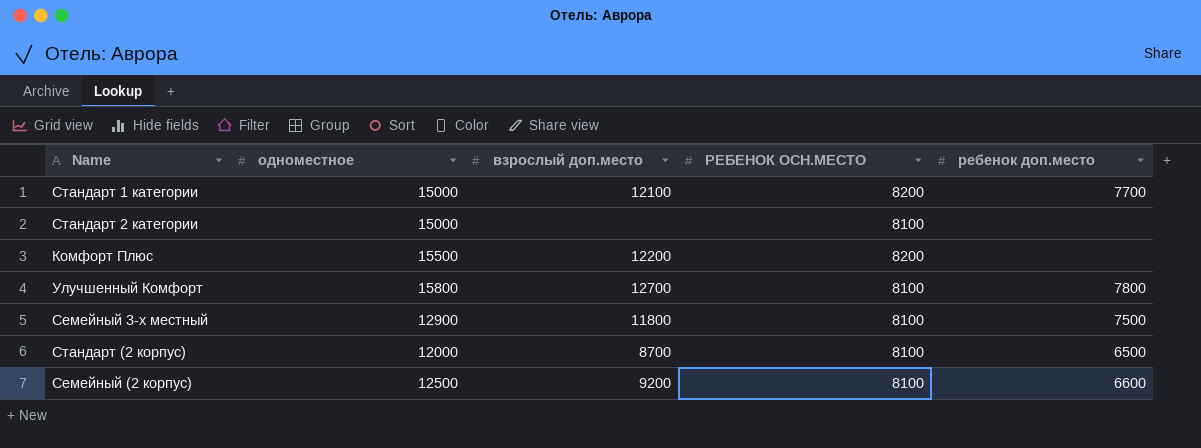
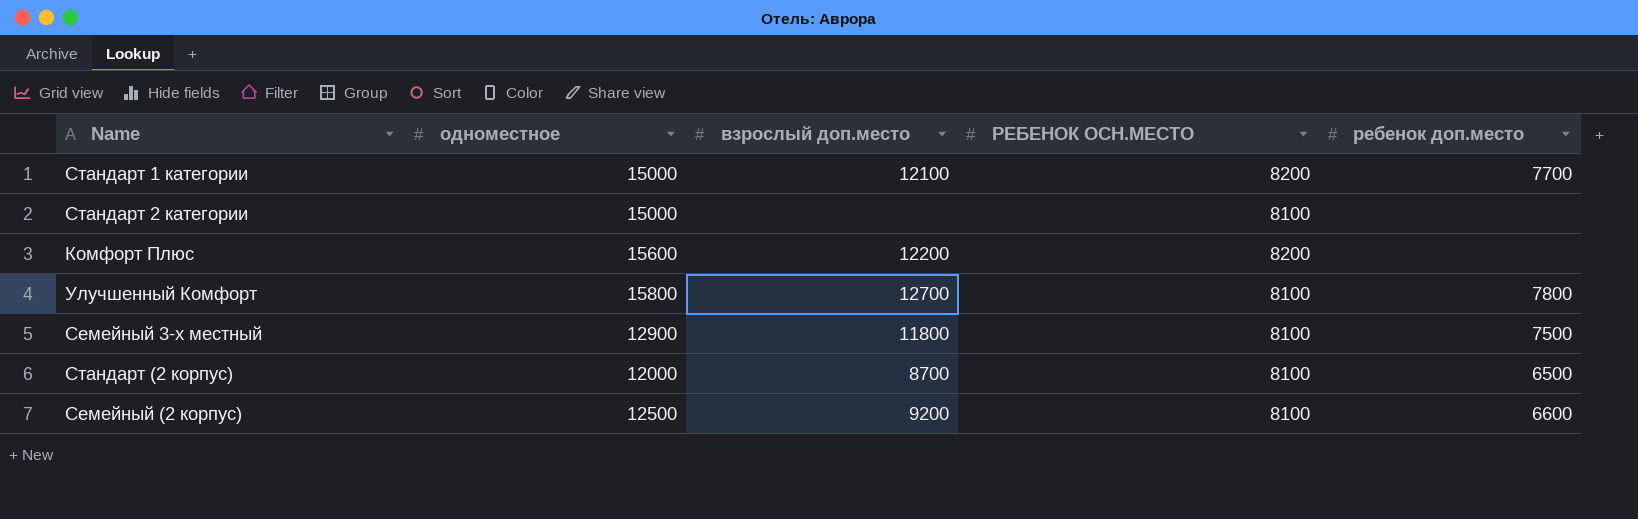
Комфорт Плюс | одноместное: 15500 -> 15600

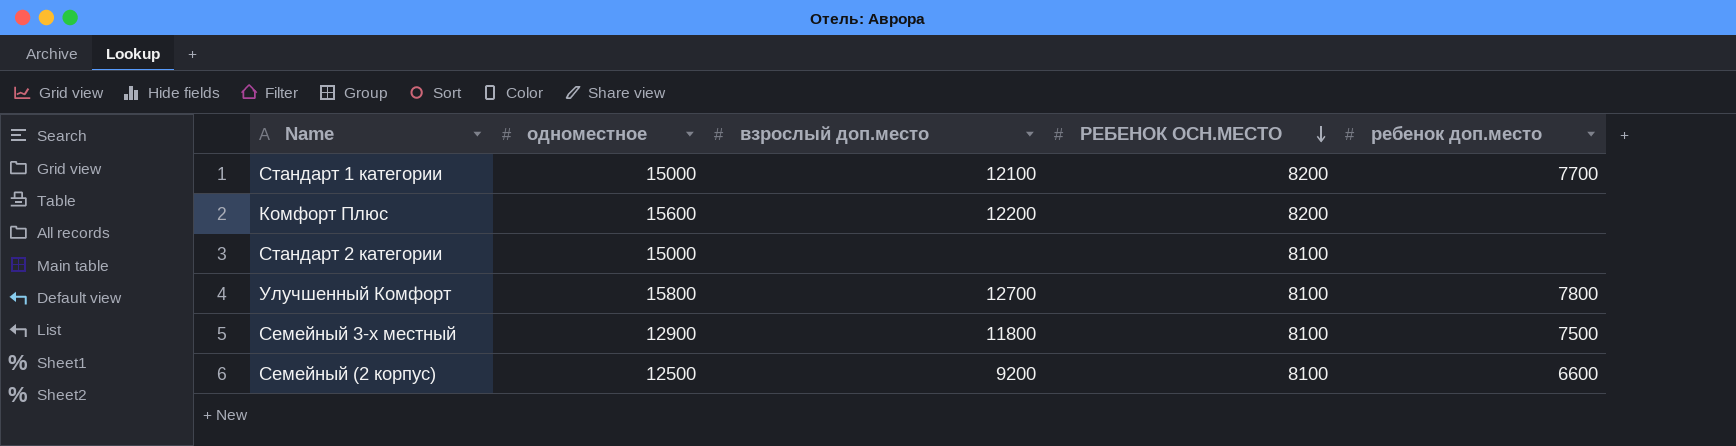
row order: none -> РЕБЕНОК ОСН.МЕСТО descending
row Стандарт (2 корпус): 12000 | 8700 | 8100 | 6500 -> none

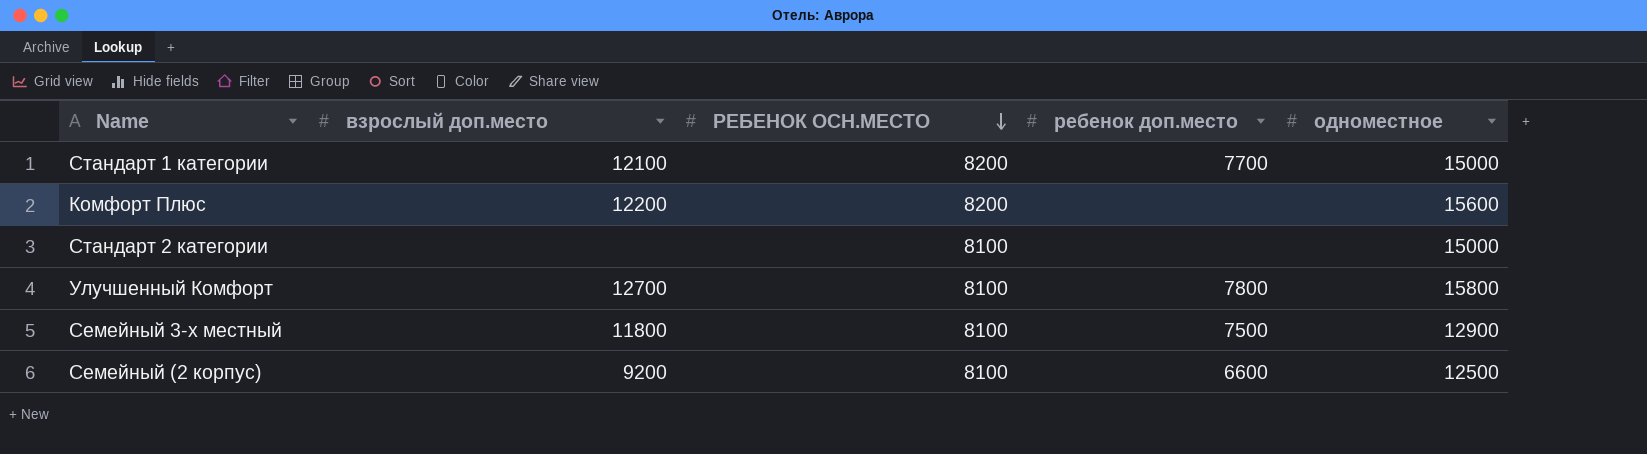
column одноместное | position: 2 -> 5

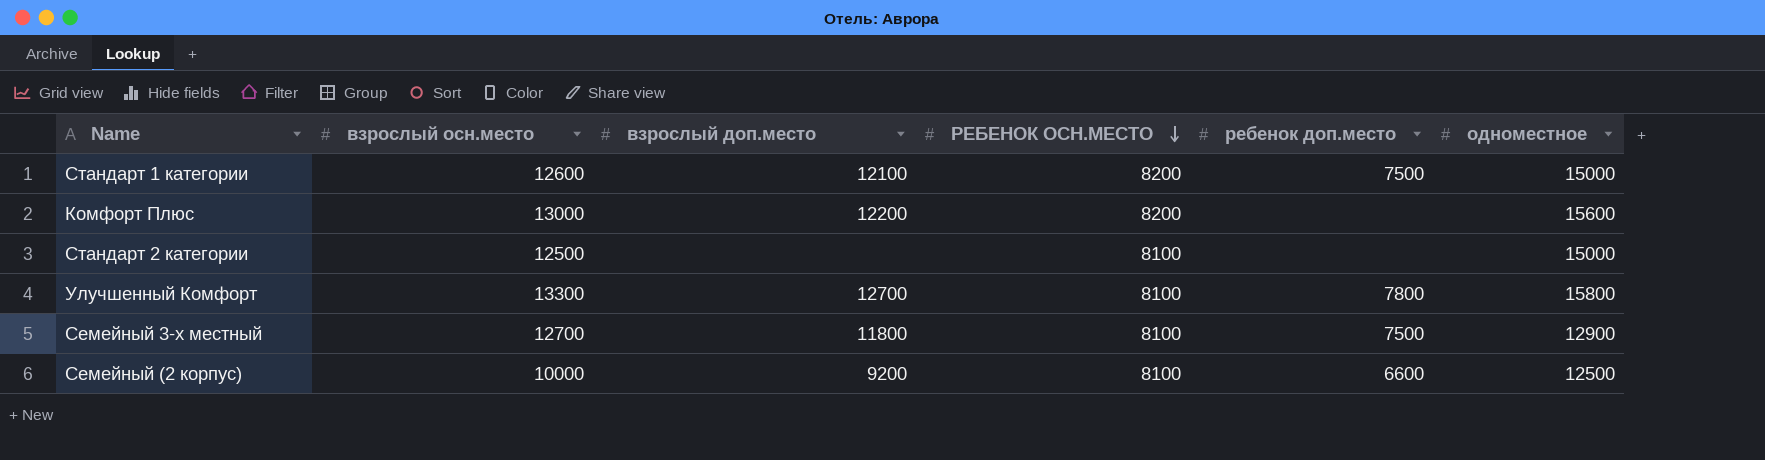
column взрослый осн.место | position: none -> 2
Стандарт 1 категории | ребенок доп.место: 7700 -> 7500

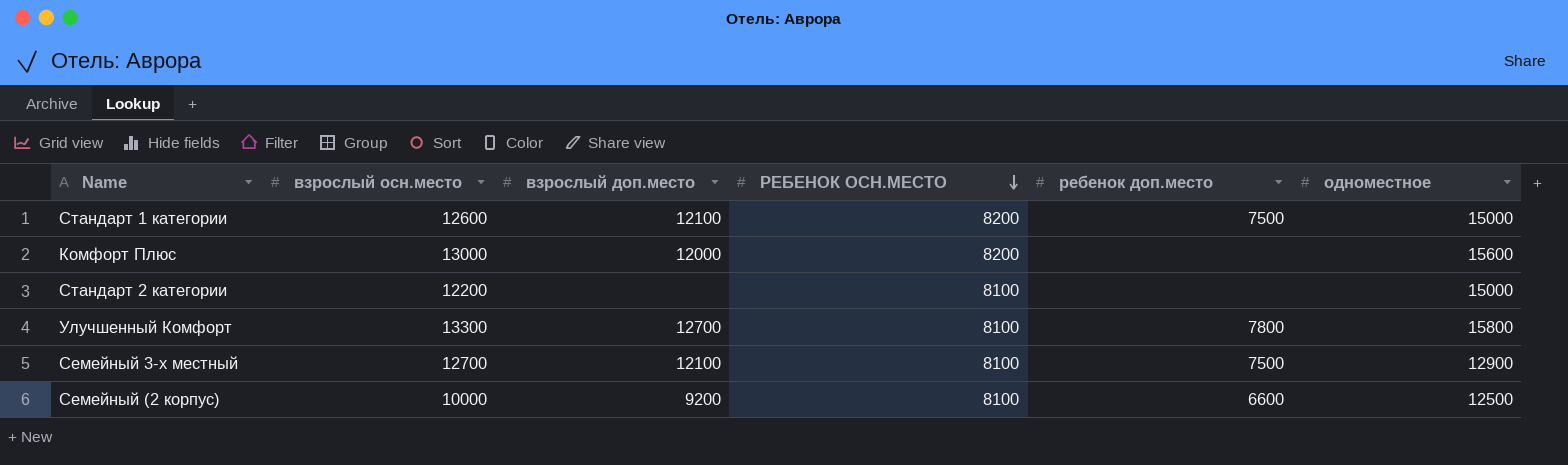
Комфорт Плюс | взрослый доп.место: 12200 -> 12000
Стандарт 2 категории | взрослый осн.место: 12500 -> 12200
Семейный 3-х местный | взрослый доп.место: 11800 -> 12100

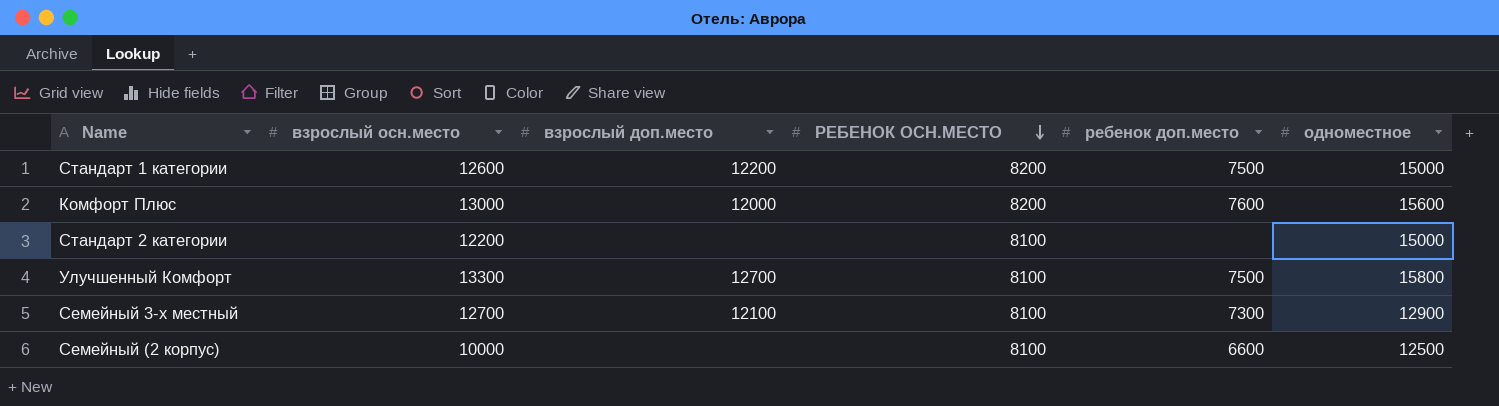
Стандарт 1 категории | взрослый доп.место: 12100 -> 12200
Комфорт Плюс | ребенок доп.место: none -> 7600
Улучшенный Комфорт | ребенок доп.место: 7800 -> 7500
Семейный 3-х местный | ребенок доп.место: 7500 -> 7300
Семейный (2 корпус) | взрослый доп.место: 9200 -> none

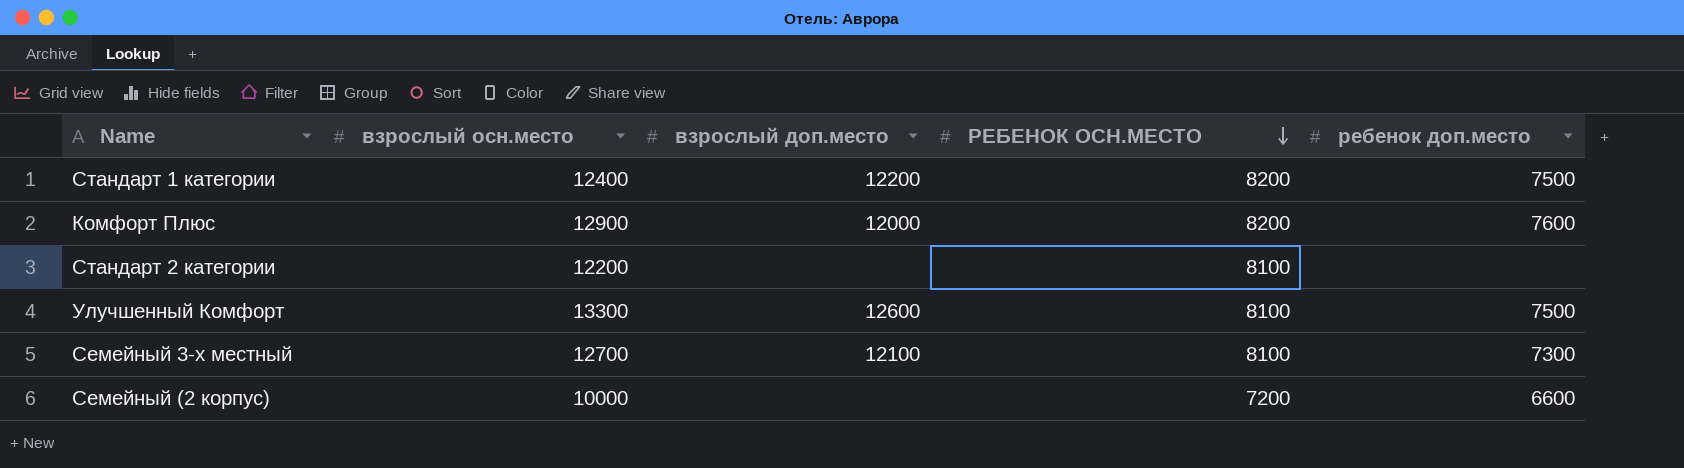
column одноместное | position: 6 -> none
Стандарт 1 категории | взрослый осн.место: 12600 -> 12400
Комфорт Плюс | взрослый осн.место: 13000 -> 12900
Улучшенный Комфорт | взрослый доп.место: 12700 -> 12600
Семейный (2 корпус) | РЕБЕНОК ОСН.МЕСТО: 8100 -> 7200

